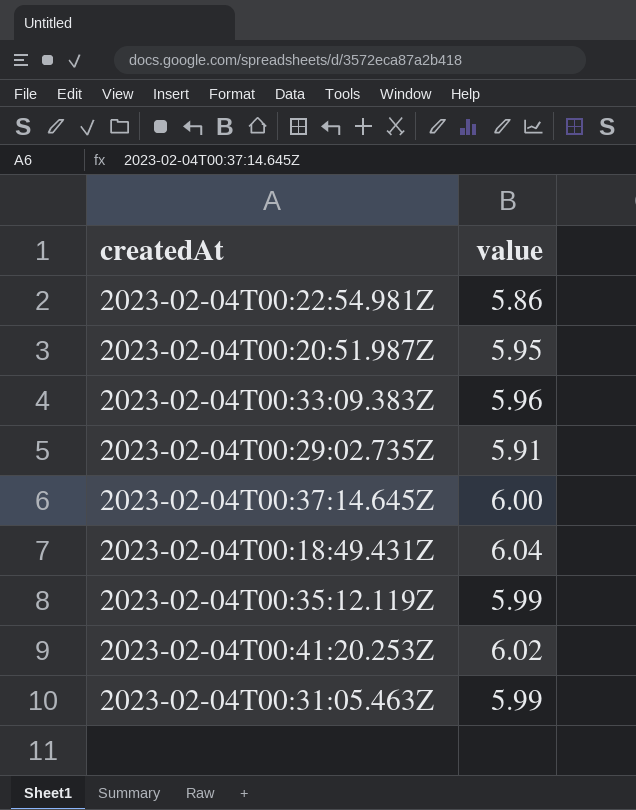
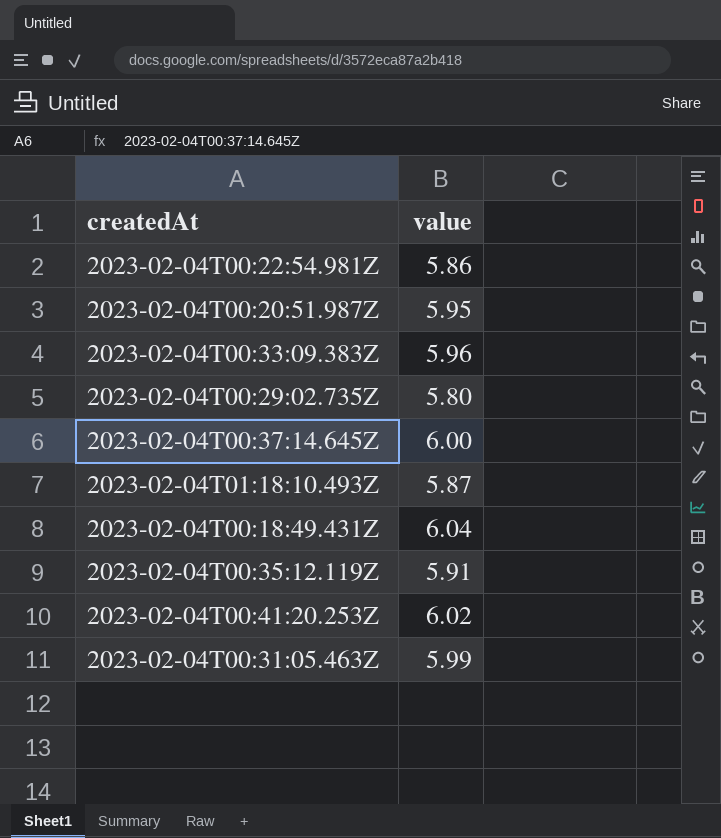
2023-02-04T00:29:02.735Z | value: 5.91 -> 5.80
row 2023-02-04T01:18:10.493Z: none -> 5.87
2023-02-04T00:35:12.119Z | value: 5.99 -> 5.91

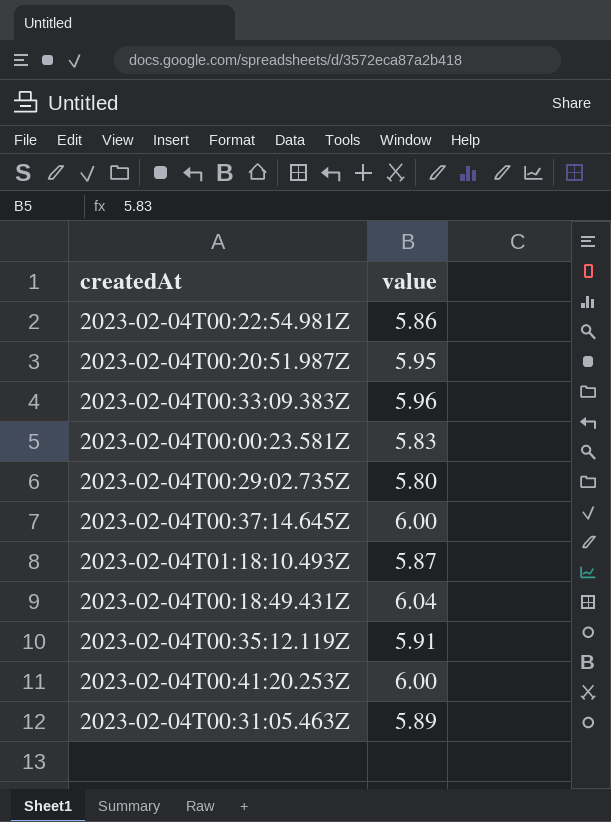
row 2023-02-04T00:00:23.581Z: none -> 5.83
2023-02-04T00:41:20.253Z | value: 6.02 -> 6.00
2023-02-04T00:31:05.463Z | value: 5.99 -> 5.89

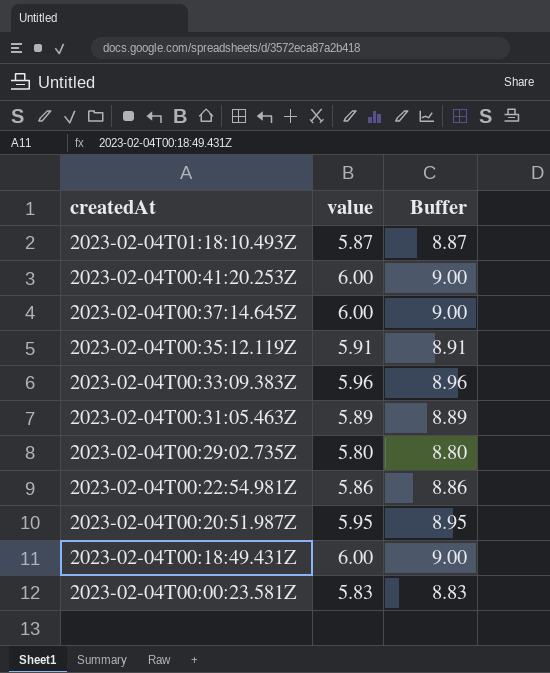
row order: none -> createdAt descending
column Buffer | formula: none -> [value] + 3
2023-02-04T00:18:49.431Z | value: 6.04 -> 6.00

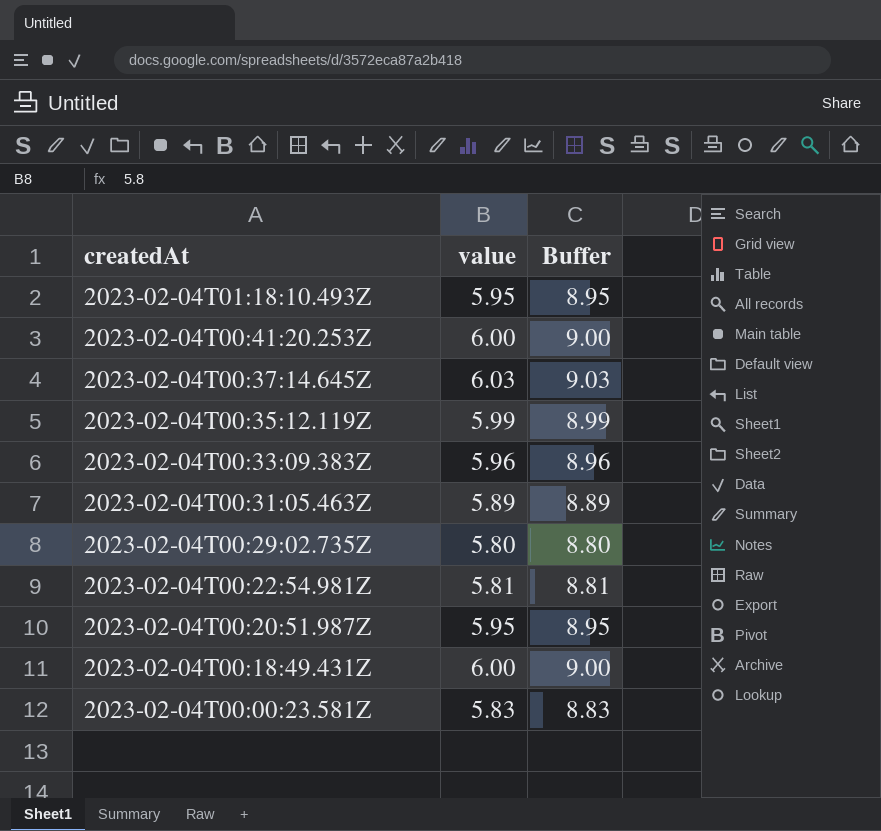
2023-02-04T01:18:10.493Z | value: 5.87 -> 5.95
2023-02-04T01:18:10.493Z | Buffer: 8.87 -> 8.95
2023-02-04T00:37:14.645Z | value: 6.00 -> 6.03
2023-02-04T00:37:14.645Z | Buffer: 9.00 -> 9.03
2023-02-04T00:35:12.119Z | value: 5.91 -> 5.99
2023-02-04T00:35:12.119Z | Buffer: 8.91 -> 8.99
2023-02-04T00:22:54.981Z | value: 5.86 -> 5.81
2023-02-04T00:22:54.981Z | Buffer: 8.86 -> 8.81

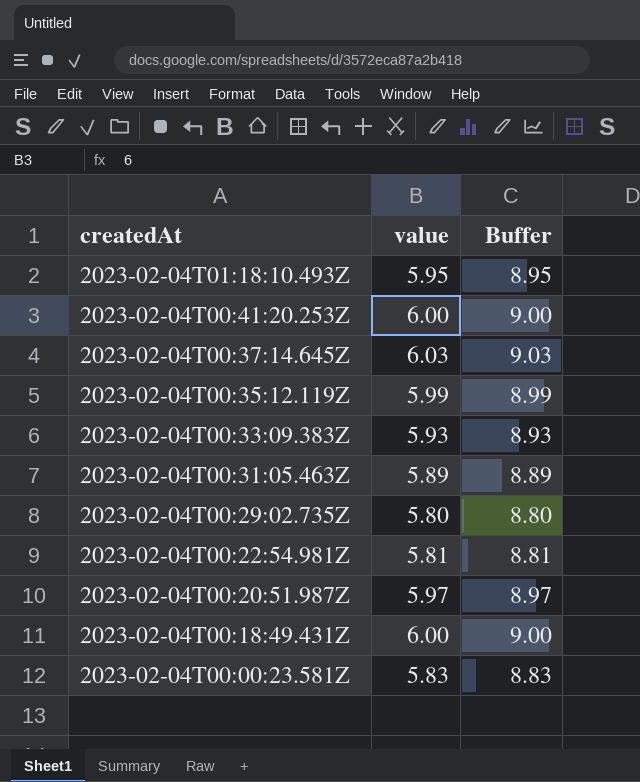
2023-02-04T00:33:09.383Z | value: 5.96 -> 5.93
2023-02-04T00:33:09.383Z | Buffer: 8.96 -> 8.93
2023-02-04T00:20:51.987Z | value: 5.95 -> 5.97
2023-02-04T00:20:51.987Z | Buffer: 8.95 -> 8.97

